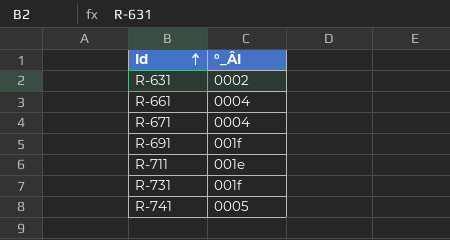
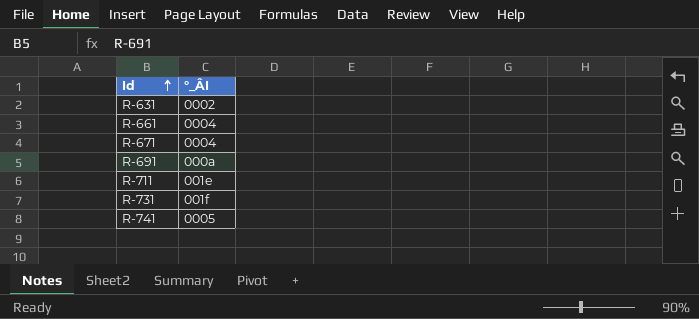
R-691 | °_ÂI: 001f -> 000a

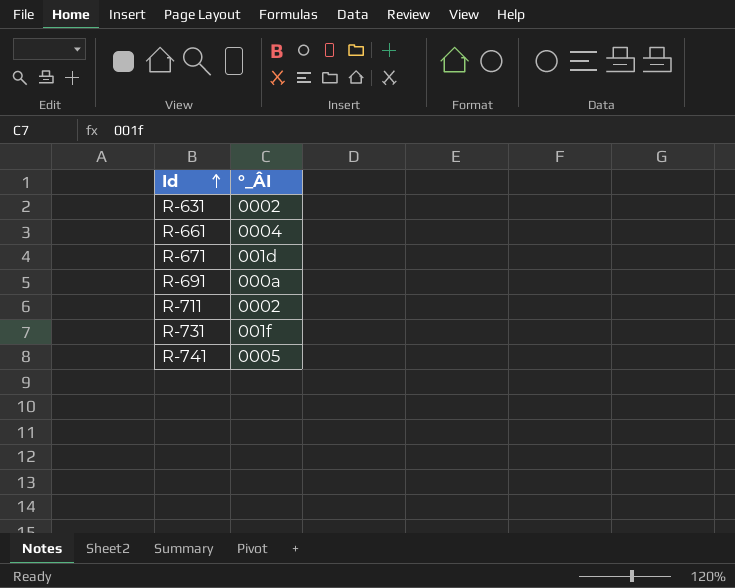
R-671 | °_ÂI: 0004 -> 001d
R-711 | °_ÂI: 001e -> 0002

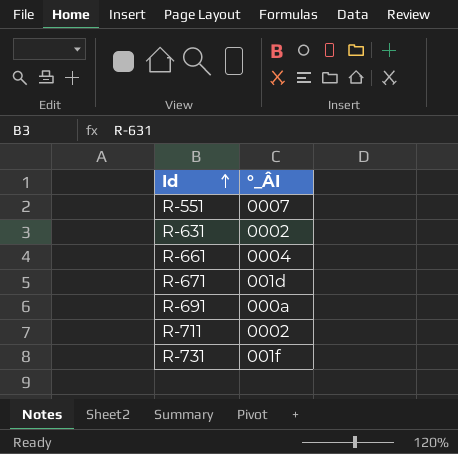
row R-741: 0005 -> none
row R-551: none -> 0007

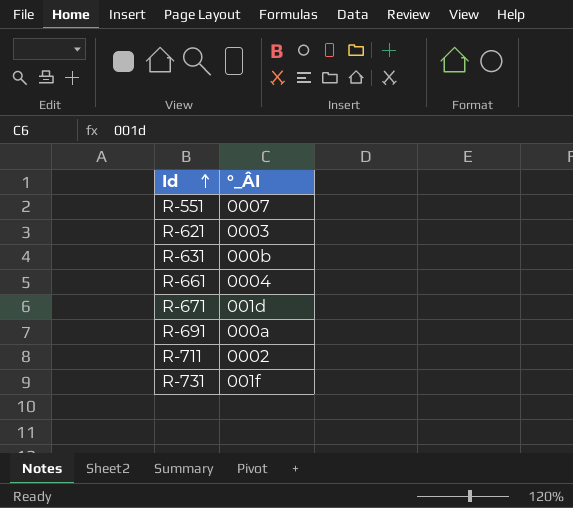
row R-621: none -> 0003
R-631 | °_ÂI: 0002 -> 000b

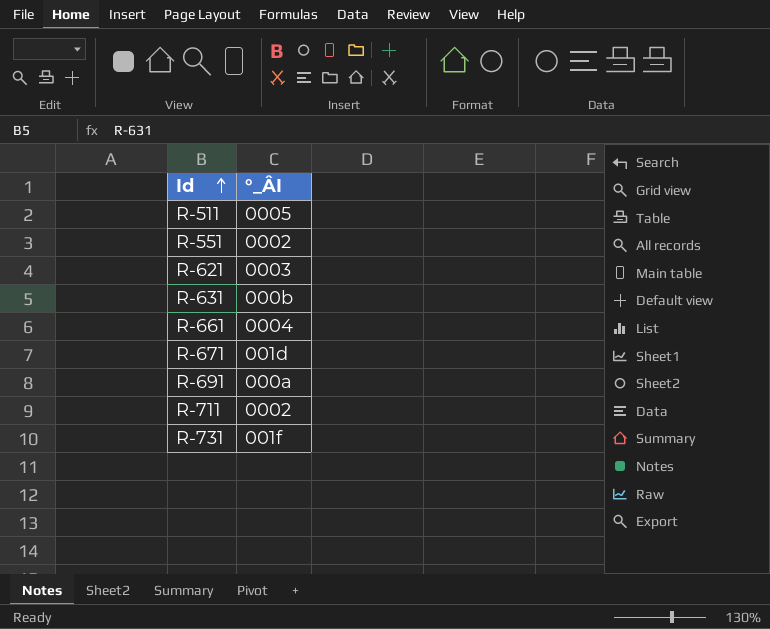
row R-511: none -> 0005
R-551 | °_ÂI: 0007 -> 0002

